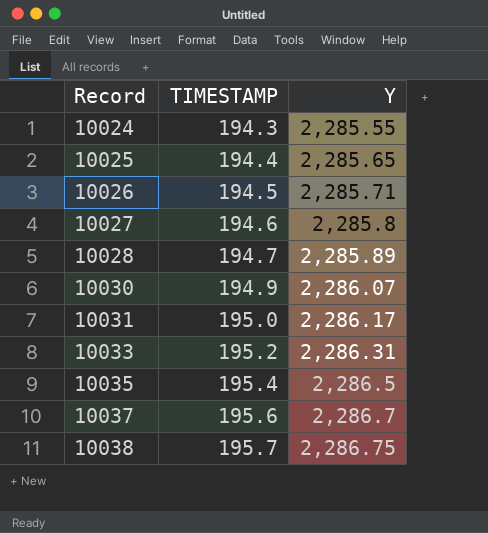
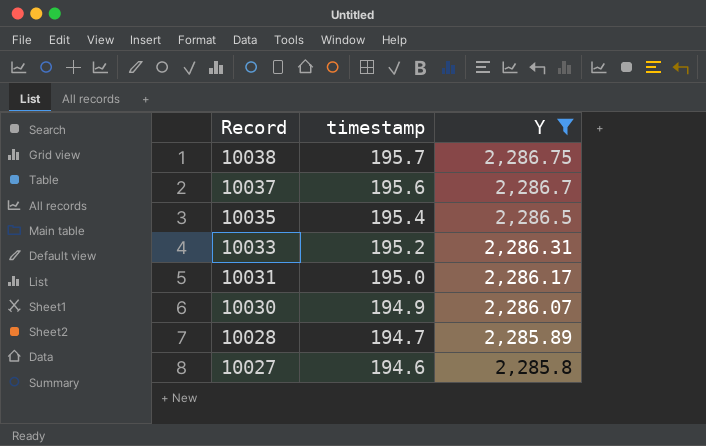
filter: none -> Y >= 2,285.8
row order: Record ascending -> Record descending
column name: TIMESTAMP -> timestamp

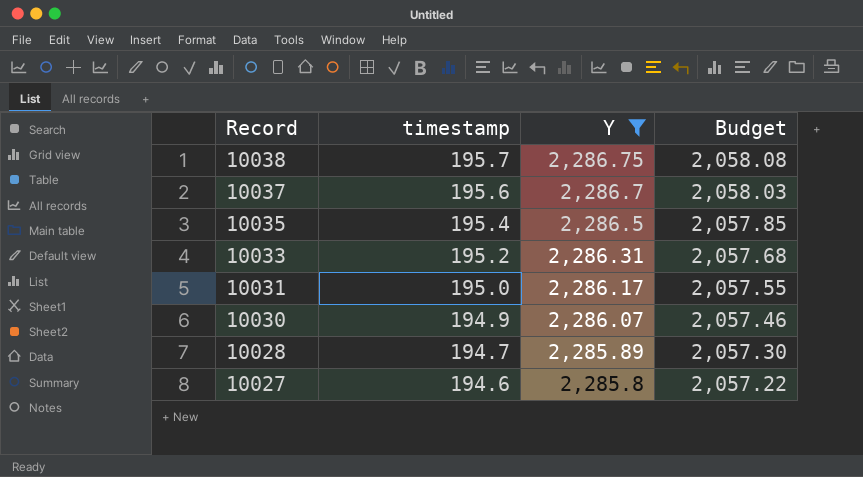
column Budget | formula: none -> [Y] * 0.9

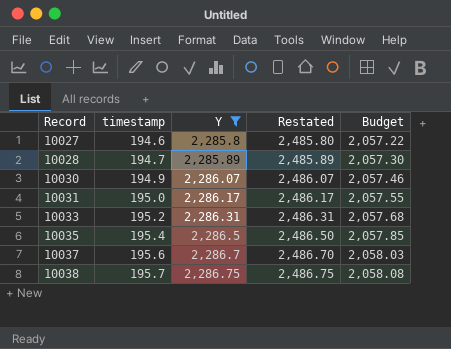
row order: Record descending -> Record ascending
column Restated | formula: none -> [Y] + 200

